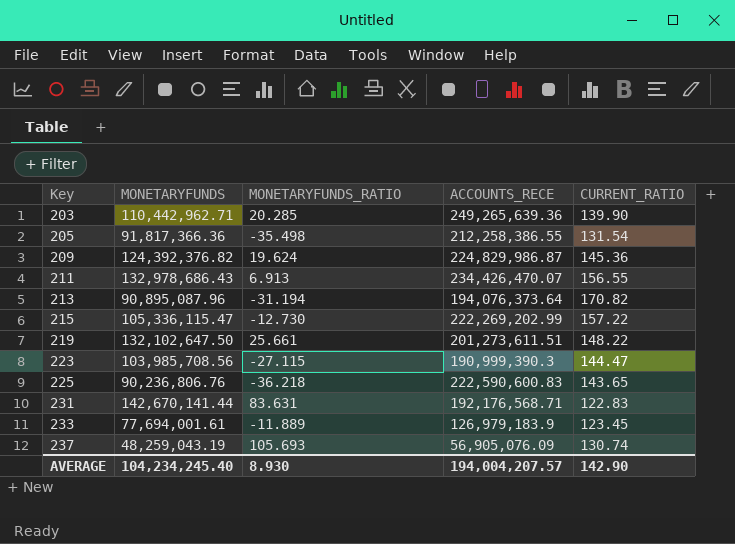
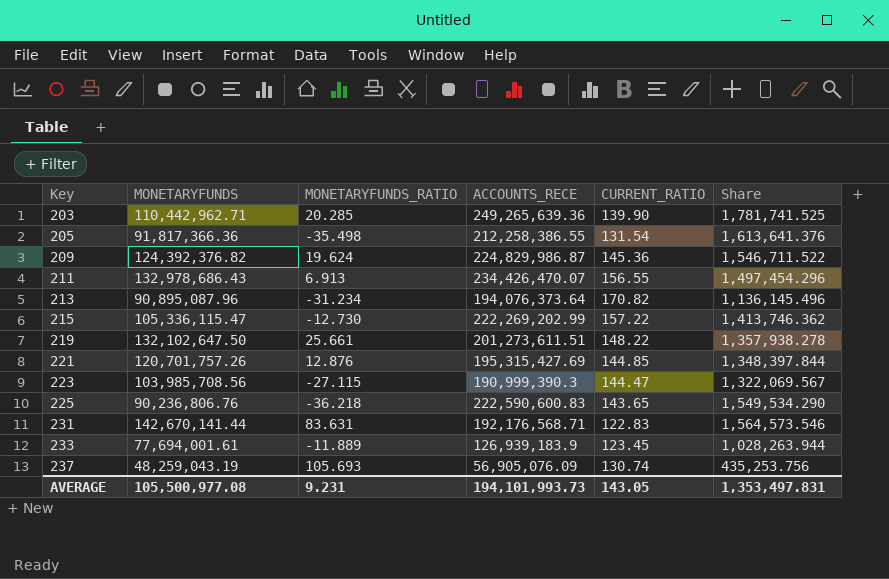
column Share | formula: none -> [ACCOUNTS_RECE] / [CURRENT_RATIO]
213 | MONETARYFUNDS_RATIO: -31.194 -> -31.234
row 221: none -> 120,701,757.26 | 12.876 | 195,315,427.69 | 144.85 | 1,348,397.844
233 | ACCOUNTS_RECE: 126,979,183.9 -> 126,939,183.9
AVERAGE | MONETARYFUNDS: 104,234,245.40 -> 105,500,977.08
AVERAGE | MONETARYFUNDS_RATIO: 8.930 -> 9.231
AVERAGE | ACCOUNTS_RECE: 194,004,207.57 -> 194,101,993.73
AVERAGE | CURRENT_RATIO: 142.90 -> 143.05

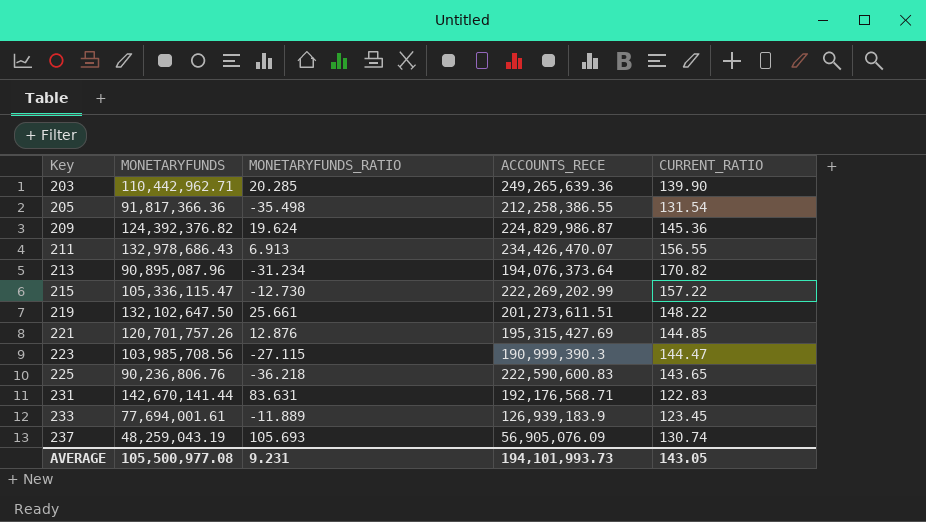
column Share | formula: [ACCOUNTS_RECE] / [CURRENT_RATIO] -> none

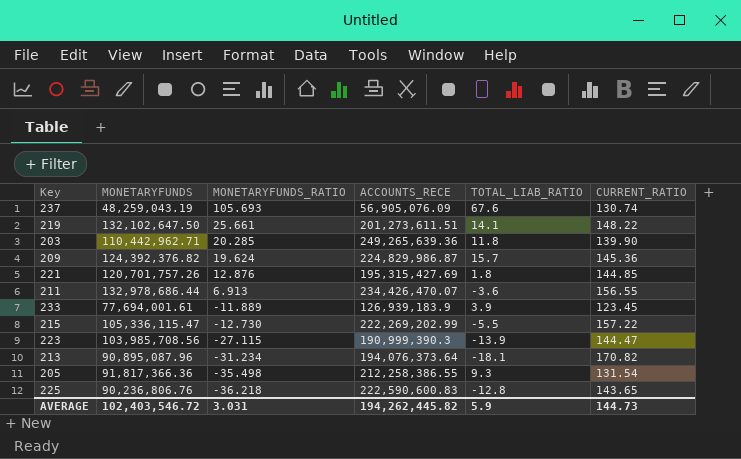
row order: Key ascending -> MONETARYFUNDS_RATIO descending
column TOTAL_LIAB_RATIO | position: none -> 5
row 231: 142,670,141.44 | 83.631 | 192,176,568.71 | 122.83 -> none
211 | MONETARYFUNDS: 132,978,686.43 -> 132,978,686.44
AVERAGE | MONETARYFUNDS: 105,500,977.08 -> 102,403,546.72
AVERAGE | MONETARYFUNDS_RATIO: 9.231 -> 3.031
AVERAGE | ACCOUNTS_RECE: 194,101,993.73 -> 194,262,445.82
AVERAGE | CURRENT_RATIO: 143.05 -> 144.73

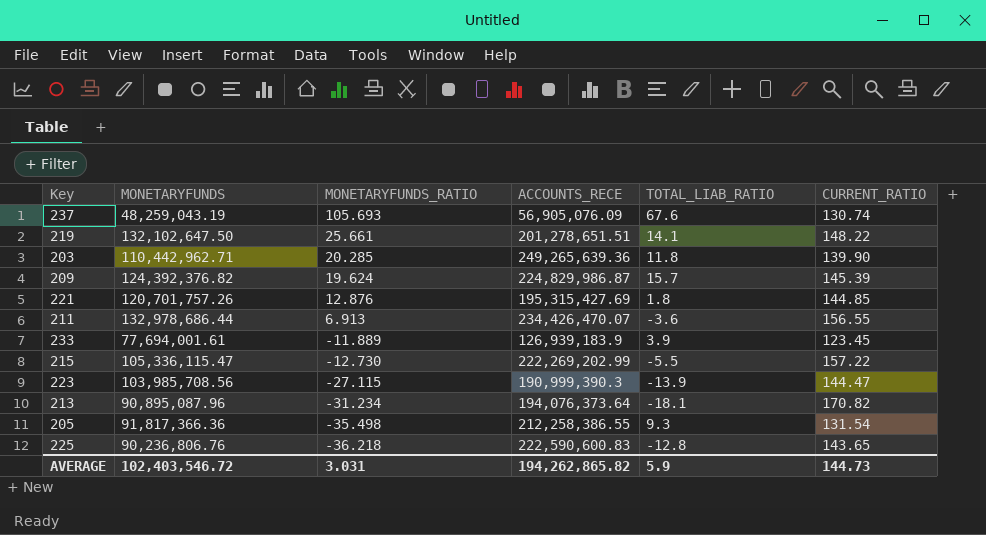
219 | ACCOUNTS_RECE: 201,273,611.51 -> 201,278,651.51
209 | CURRENT_RATIO: 145.36 -> 145.39
AVERAGE | ACCOUNTS_RECE: 194,262,445.82 -> 194,262,865.82

